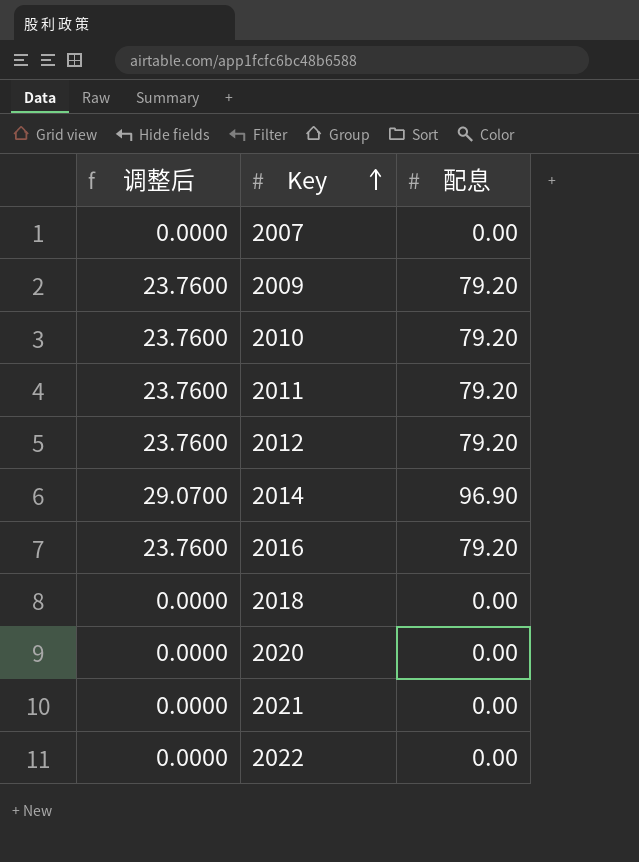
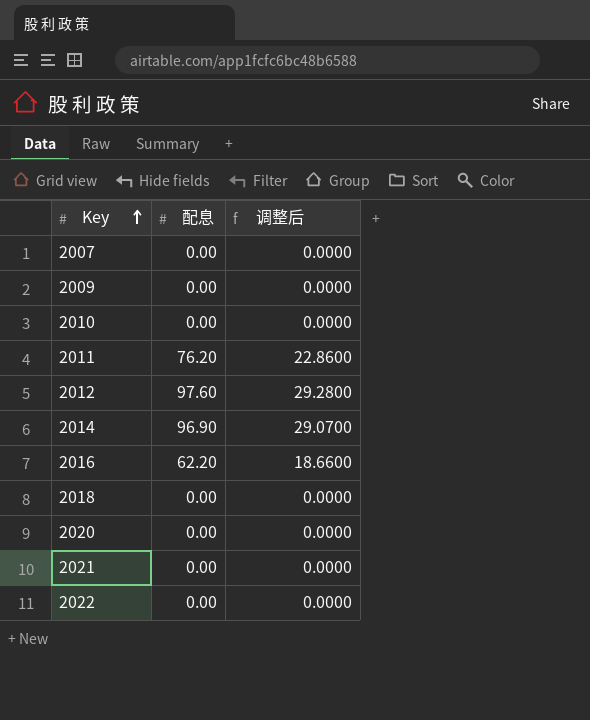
column 调整后 | position: 1 -> 3
2009 | 配息: 79.20 -> 0.00
2009 | 调整后: 23.7600 -> 0.0000
2010 | 配息: 79.20 -> 0.00
2010 | 调整后: 23.7600 -> 0.0000
2011 | 配息: 79.20 -> 76.20
2011 | 调整后: 23.7600 -> 22.8600
2012 | 配息: 79.20 -> 97.60
2012 | 调整后: 23.7600 -> 29.2800
2016 | 配息: 79.20 -> 62.20
2016 | 调整后: 23.7600 -> 18.6600

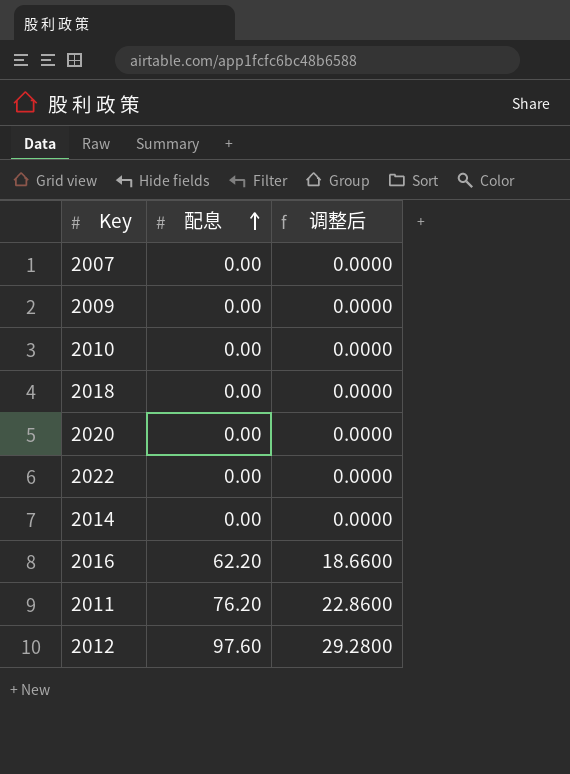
row order: Key ascending -> 配息 ascending
row 2021: 0.00 | 0.0000 -> none
2014 | 配息: 96.90 -> 0.00
2014 | 调整后: 29.0700 -> 0.0000

